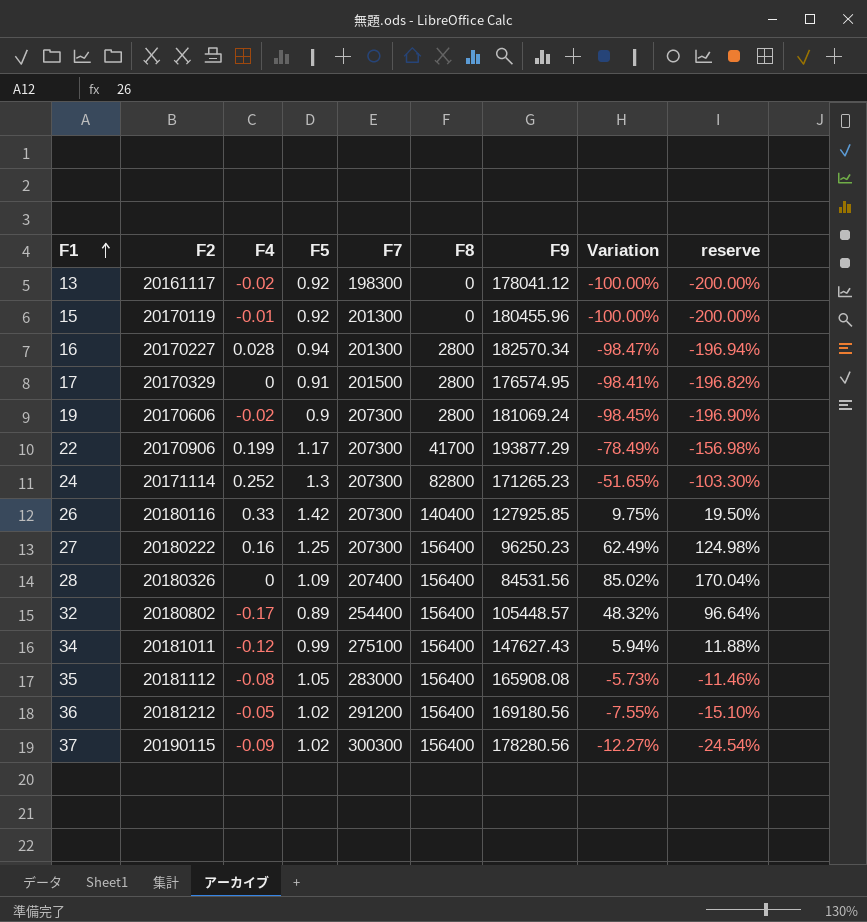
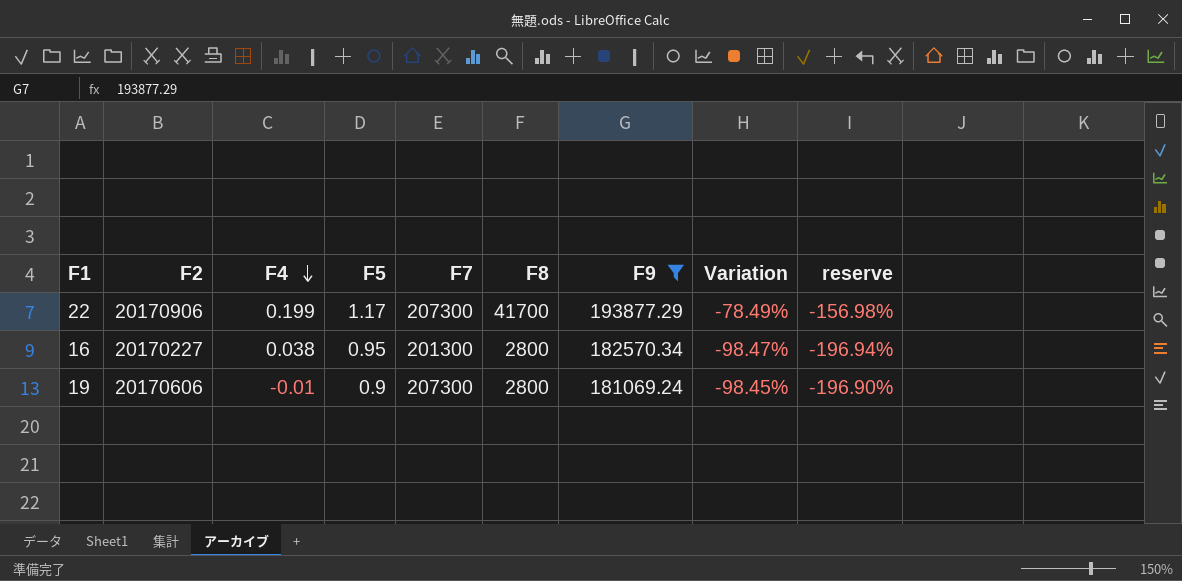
filter: none -> F9 >= 181069.24
row order: F1 ascending -> F4 descending
16 | F4: 0.028 -> 0.038
16 | F5: 0.94 -> 0.95
19 | F4: -0.02 -> -0.01

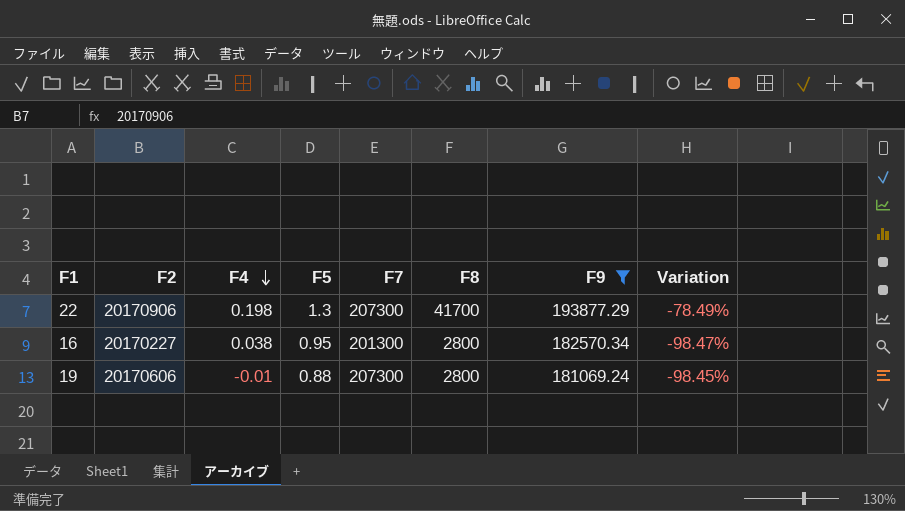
column reserve | formula: [Variation] * 2 -> none
22 | F4: 0.199 -> 0.198
22 | F5: 1.17 -> 1.3
19 | F5: 0.9 -> 0.88

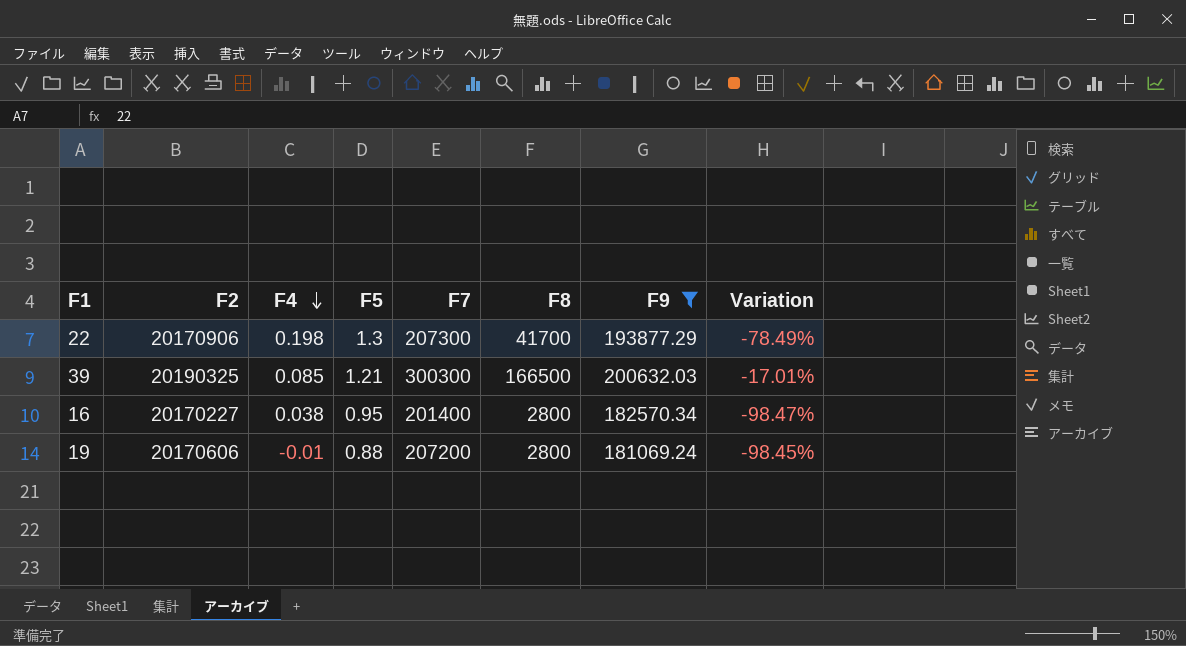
row 39: none -> 20190325 | 0.085 | 1.21 | 300300 | 166500 | 200632.03 | -17.01%
16 | F7: 201300 -> 201400
19 | F7: 207300 -> 207200

